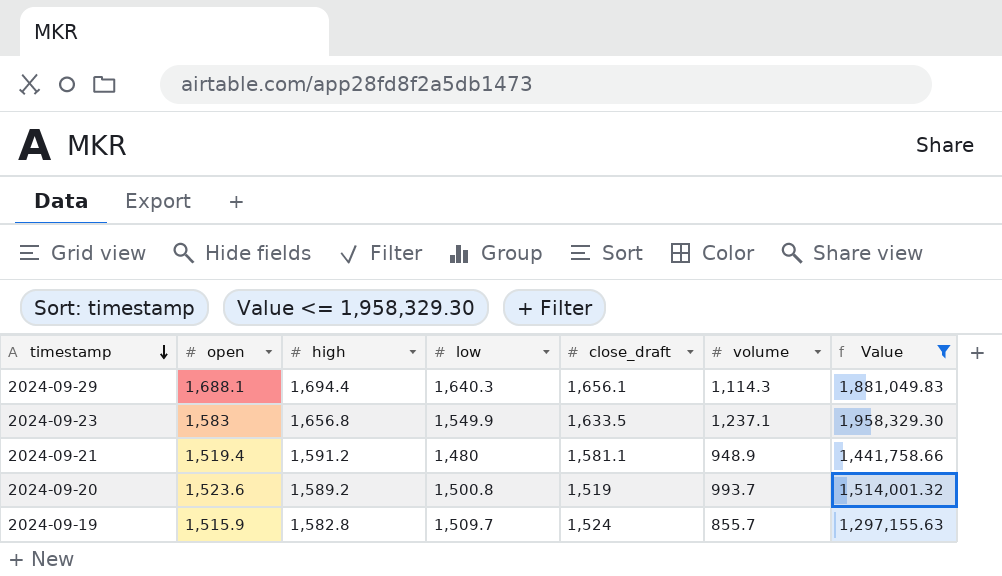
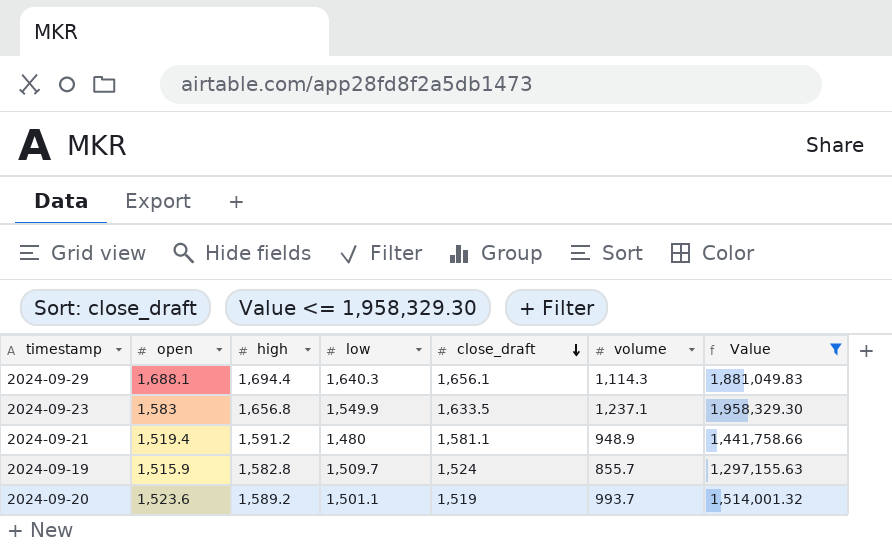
row order: timestamp descending -> close_draft descending
2024-09-20 | low: 1,500.8 -> 1,501.1

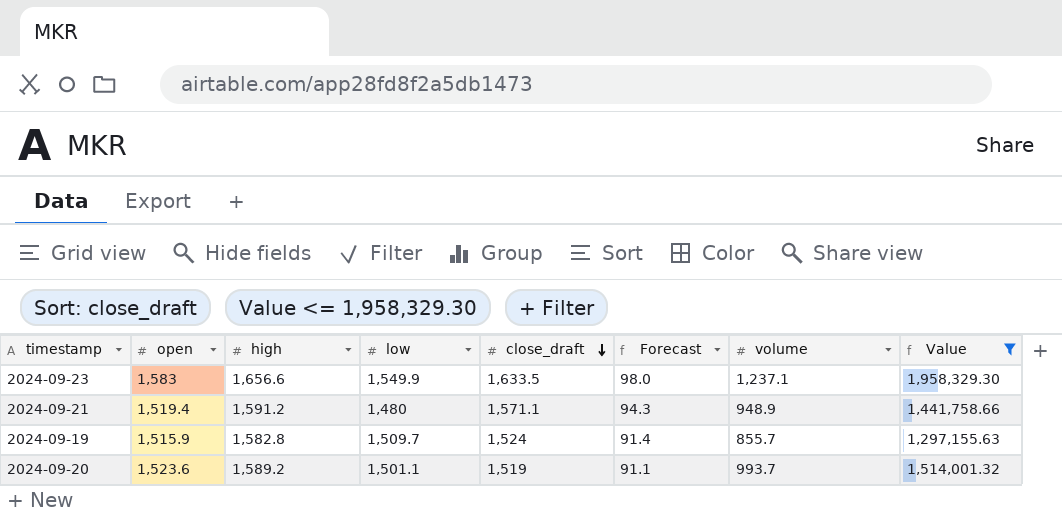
column Forecast | formula: none -> [close_draft] * 0.06
row 2024-09-29: 1,688.1 | 1,694.4 | 1,640.3 | 1,656.1 | 1,114.3 | 1,881,049.83 -> none
2024-09-23 | high: 1,656.8 -> 1,656.6
2024-09-21 | close_draft: 1,581.1 -> 1,571.1

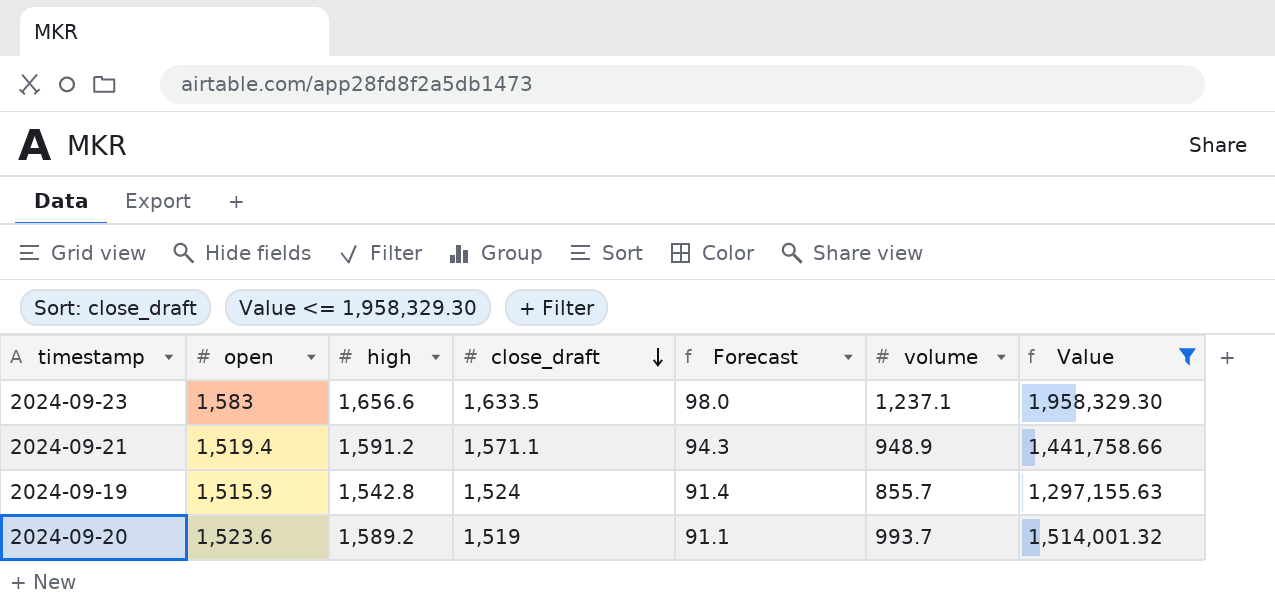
column low | position: 4 -> none
2024-09-19 | high: 1,582.8 -> 1,542.8

